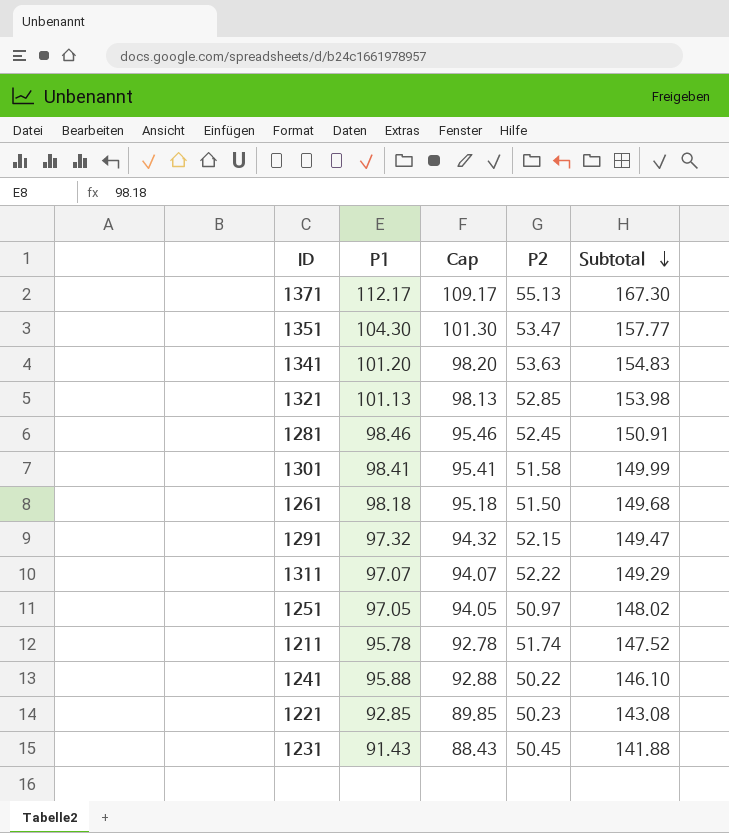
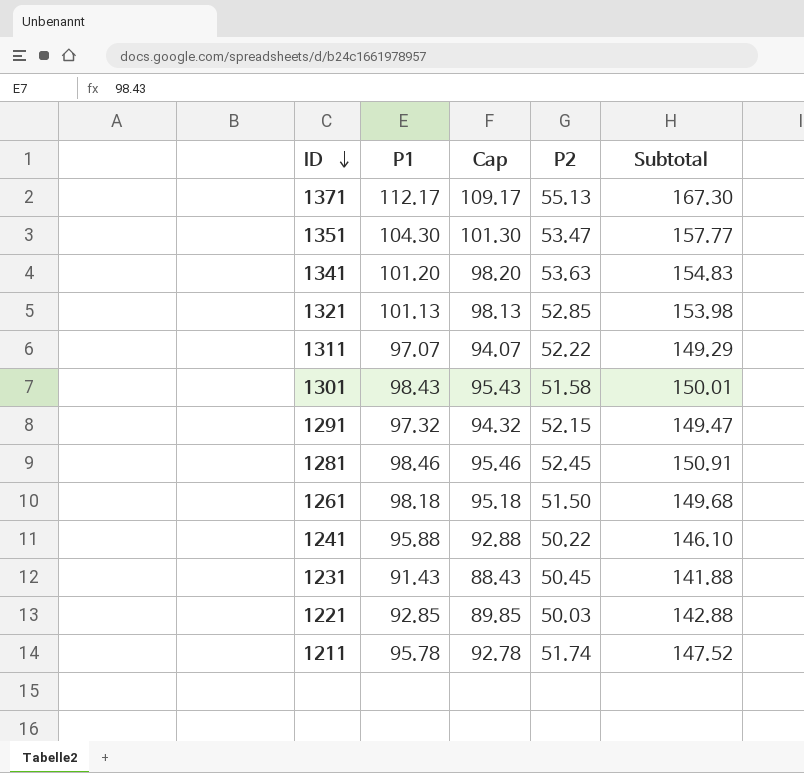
row order: Subtotal descending -> ID descending
row 1251: 97.05 | 94.05 | 50.97 | 148.02 -> none
1301 | P1: 98.41 -> 98.43
1301 | Cap: 95.41 -> 95.43
1301 | Subtotal: 149.99 -> 150.01
1221 | P2: 50.23 -> 50.03
1221 | Subtotal: 143.08 -> 142.88

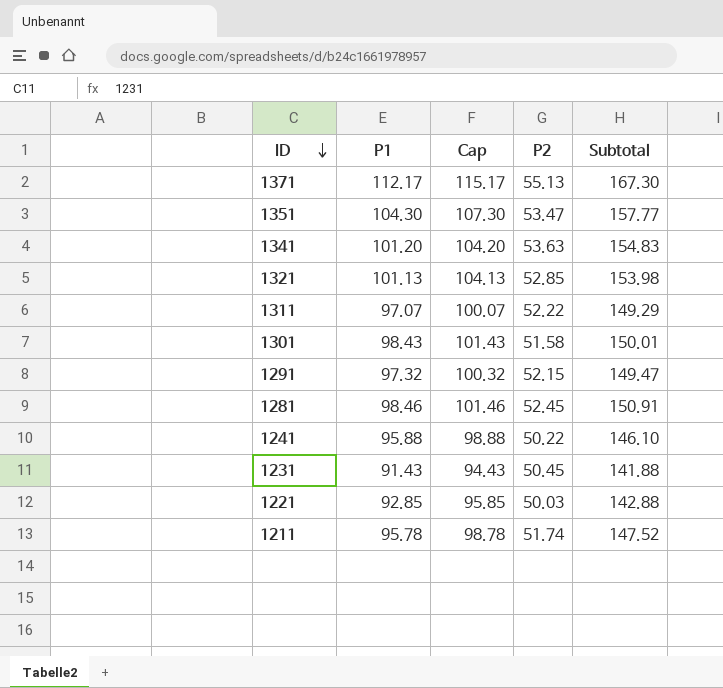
column Cap | formula: [P1] - 3 -> [P1] + 3
row 1261: 98.18 | 95.18 | 51.50 | 149.68 -> none

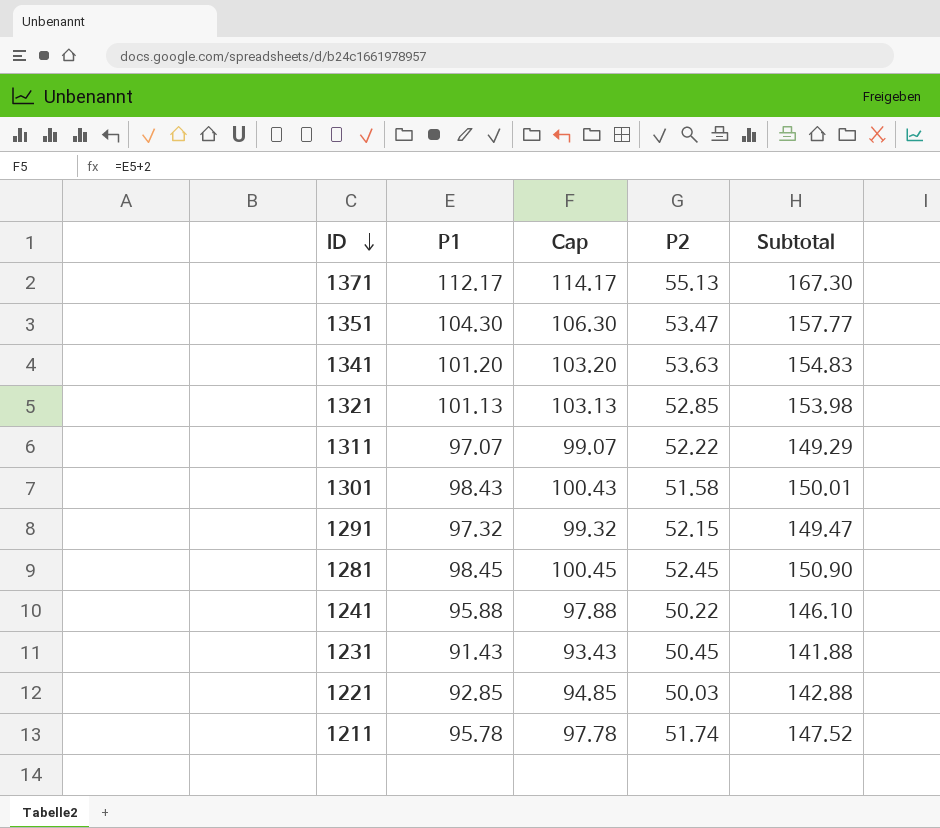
column Cap | formula: [P1] + 3 -> [P1] + 2
1281 | P1: 98.46 -> 98.45
1281 | Subtotal: 150.91 -> 150.90

